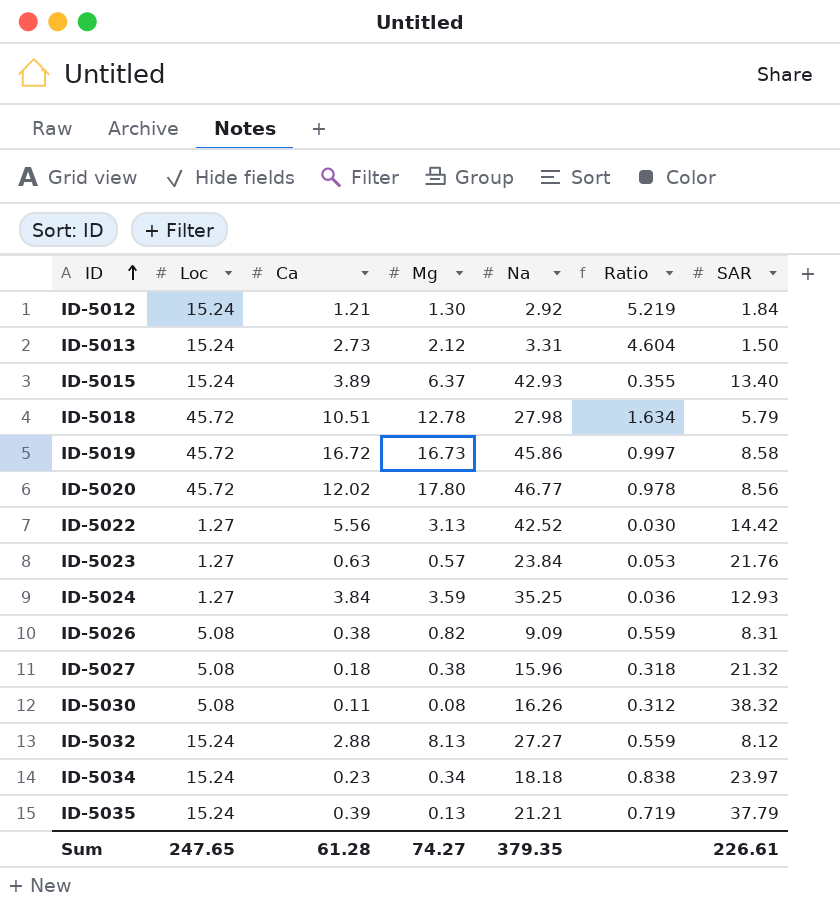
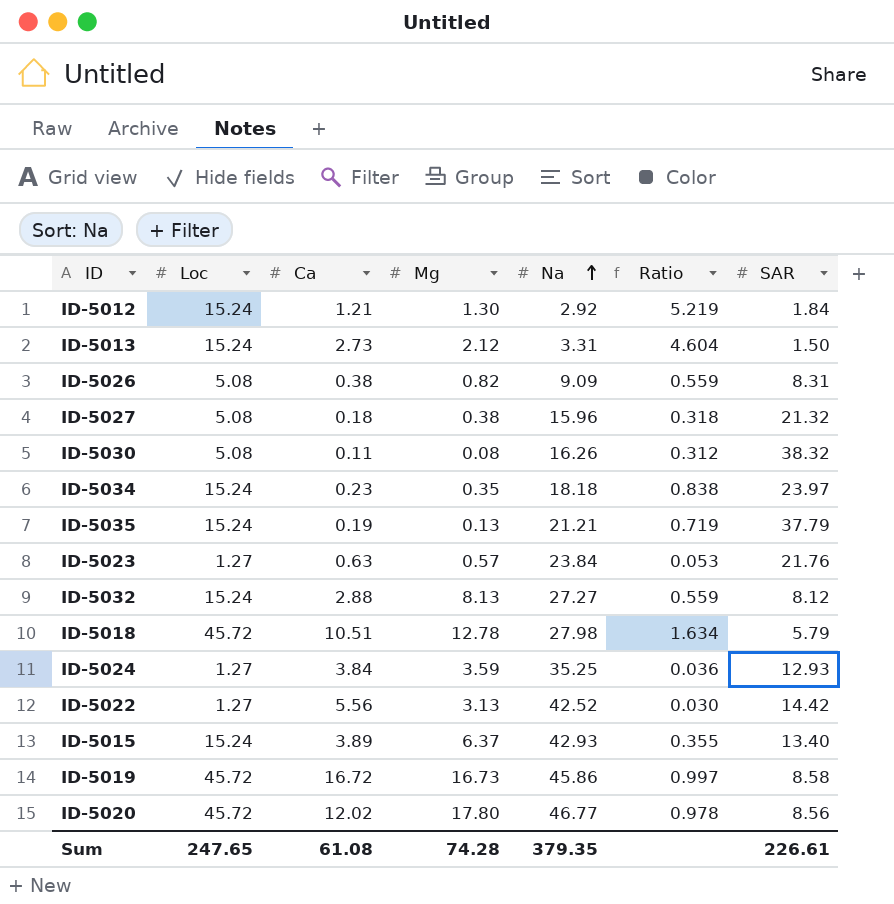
row order: ID ascending -> Na ascending
ID-5034 | Mg: 0.34 -> 0.35
ID-5035 | Ca: 0.39 -> 0.19
Sum | Ca: 61.28 -> 61.08
Sum | Mg: 74.27 -> 74.28

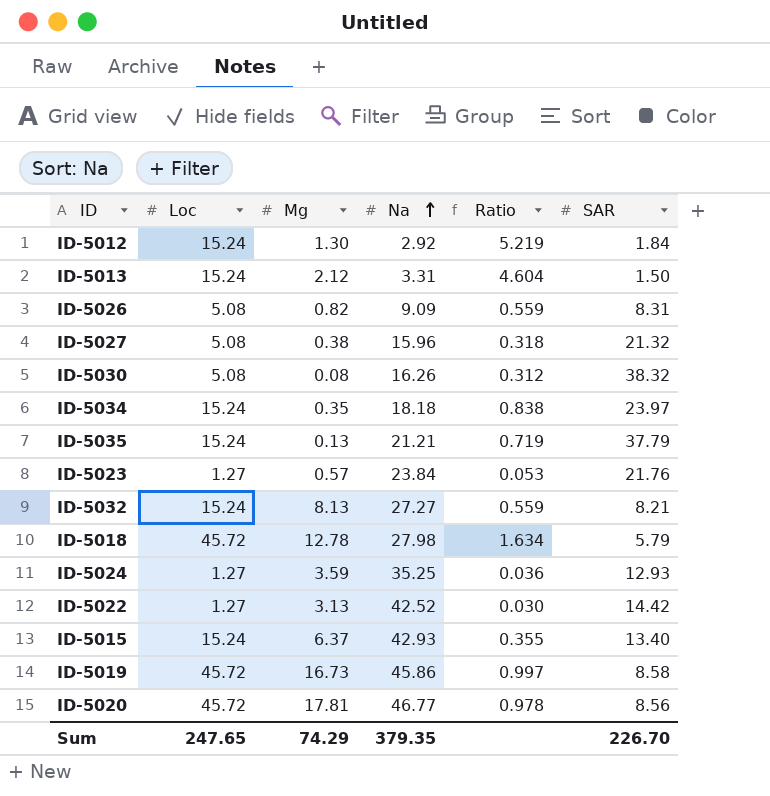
column Ca | position: 3 -> none
ID-5032 | SAR: 8.12 -> 8.21
ID-5020 | Mg: 17.80 -> 17.81
Sum | Mg: 74.28 -> 74.29
Sum | SAR: 226.61 -> 226.70

